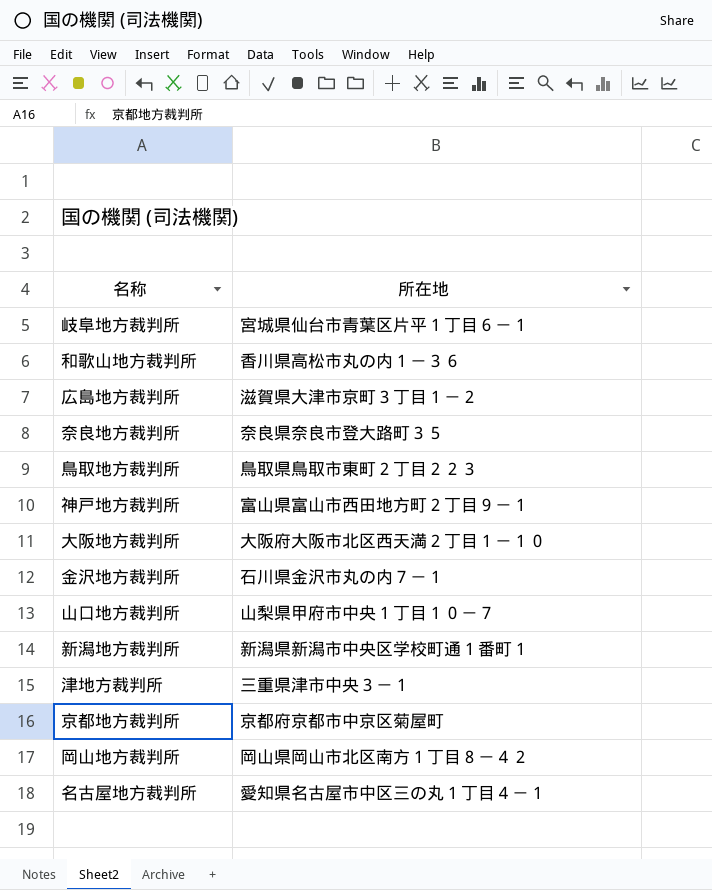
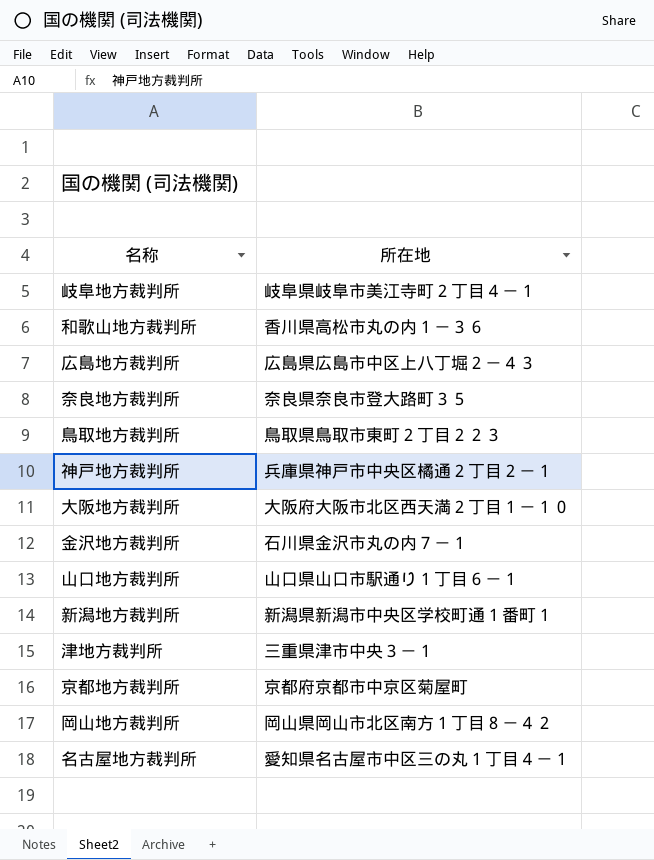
岐阜地方裁判所 | 所在地: 宮城県仙台市青葉区片平１丁目６－１ -> 岐阜県岐阜市美江寺町２丁目４－１
広島地方裁判所 | 所在地: 滋賀県大津市京町３丁目１－２ -> 広島県広島市中区上八丁堀２－４３
神戸地方裁判所 | 所在地: 富山県富山市西田地方町２丁目９－１ -> 兵庫県神戸市中央区橘通２丁目２－１
山口地方裁判所 | 所在地: 山梨県甲府市中央１丁目１０－７ -> 山口県山口市駅通り１丁目６－１

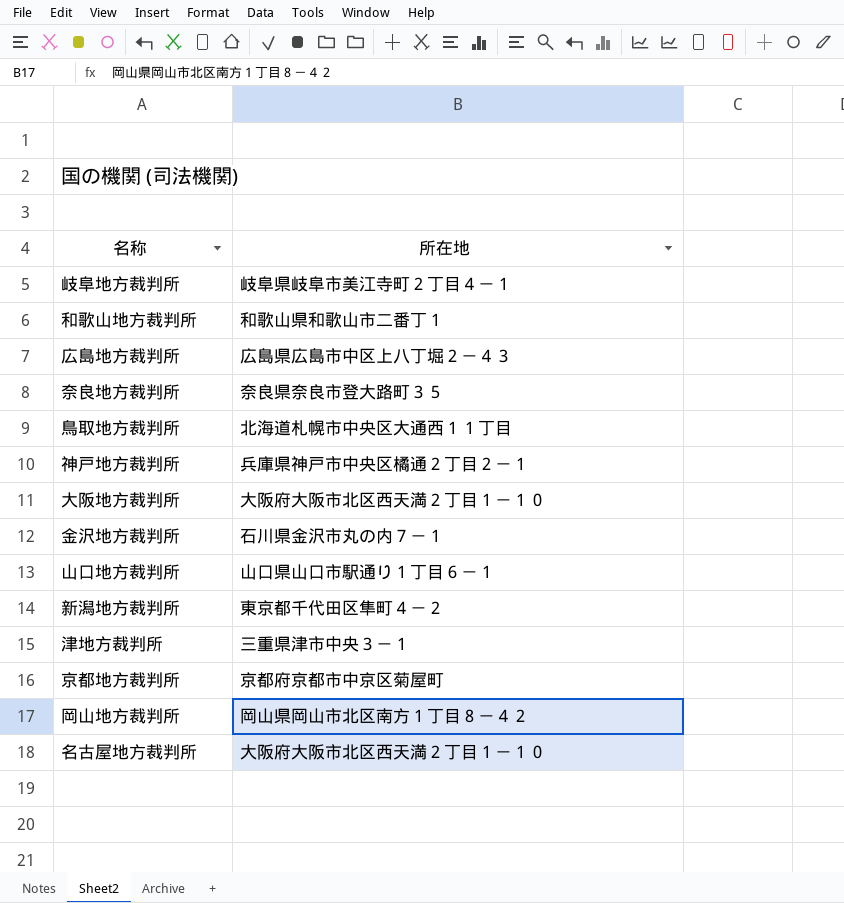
和歌山地方裁判所 | 所在地: 香川県高松市丸の内１－３６ -> 和歌山県和歌山市二番丁１
鳥取地方裁判所 | 所在地: 鳥取県鳥取市東町２丁目２２３ -> 北海道札幌市中央区大通西１１丁目
新潟地方裁判所 | 所在地: 新潟県新潟市中央区学校町通１番町１ -> 東京都千代田区隼町４－２
名古屋地方裁判所 | 所在地: 愛知県名古屋市中区三の丸１丁目４－１ -> 大阪府大阪市北区西天満２丁目１－１０

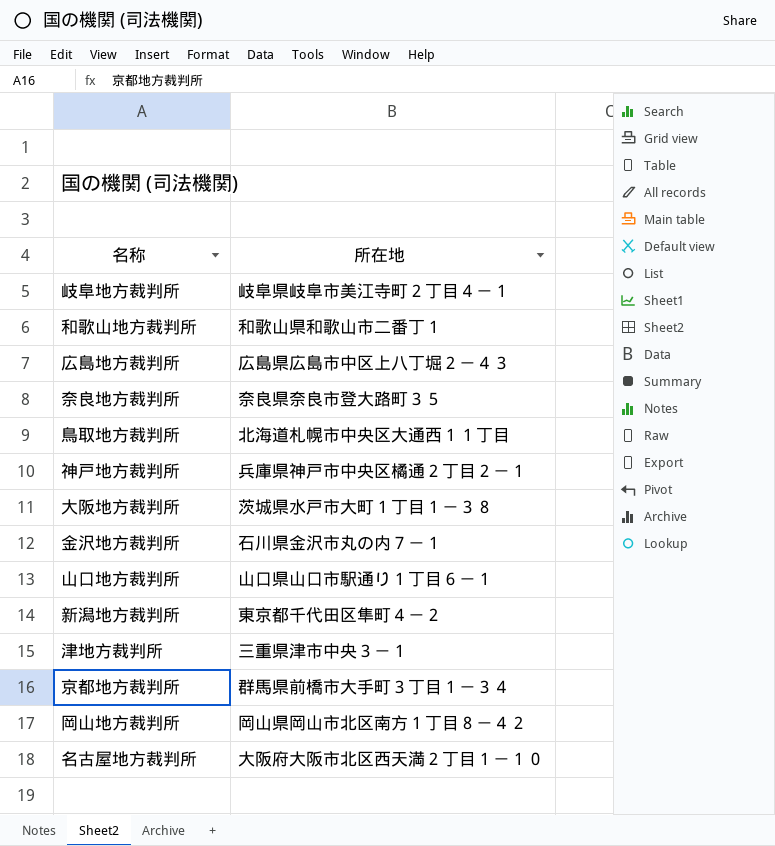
大阪地方裁判所 | 所在地: 大阪府大阪市北区西天満２丁目１－１０ -> 茨城県水戸市大町１丁目１－３８
京都地方裁判所 | 所在地: 京都府京都市中京区菊屋町 -> 群馬県前橋市大手町３丁目１－３４

